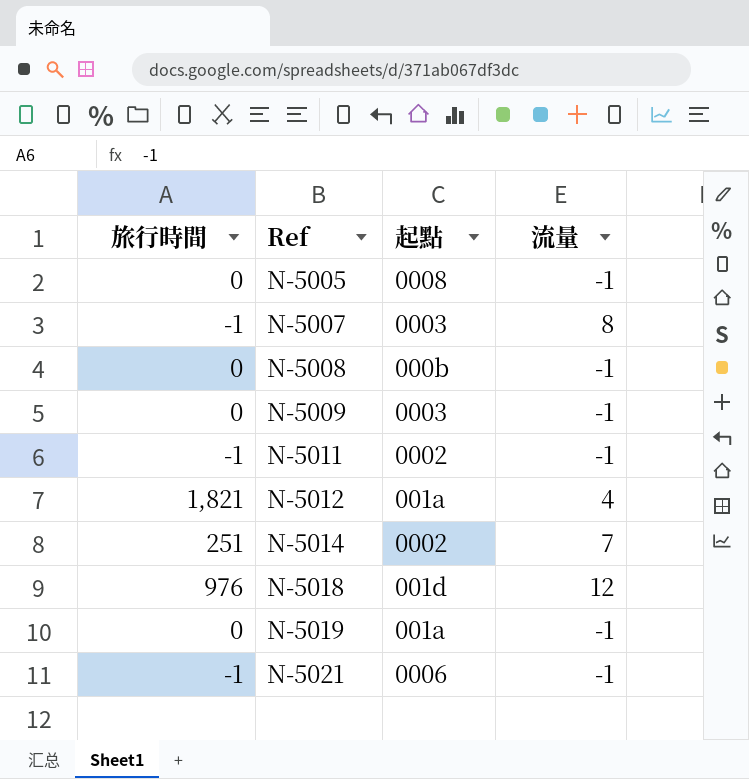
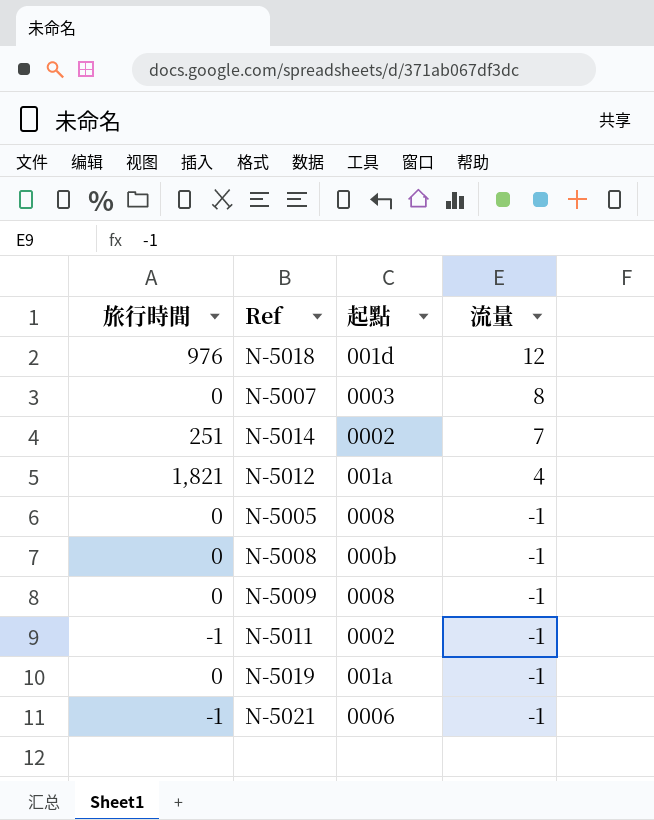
row order: Ref ascending -> 流量 descending
N-5007 | 旅行時間: -1 -> 0
N-5009 | 起點: 0003 -> 0008

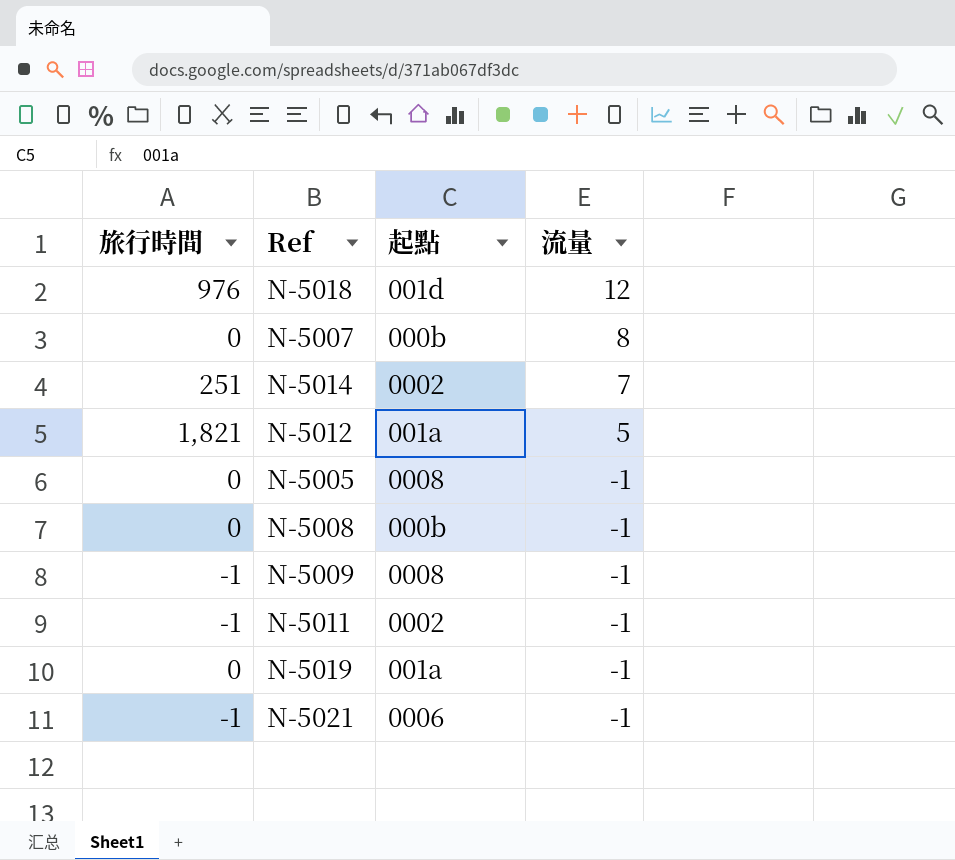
N-5007 | 起點: 0003 -> 000b
N-5012 | 流量: 4 -> 5
N-5009 | 旅行時間: 0 -> -1

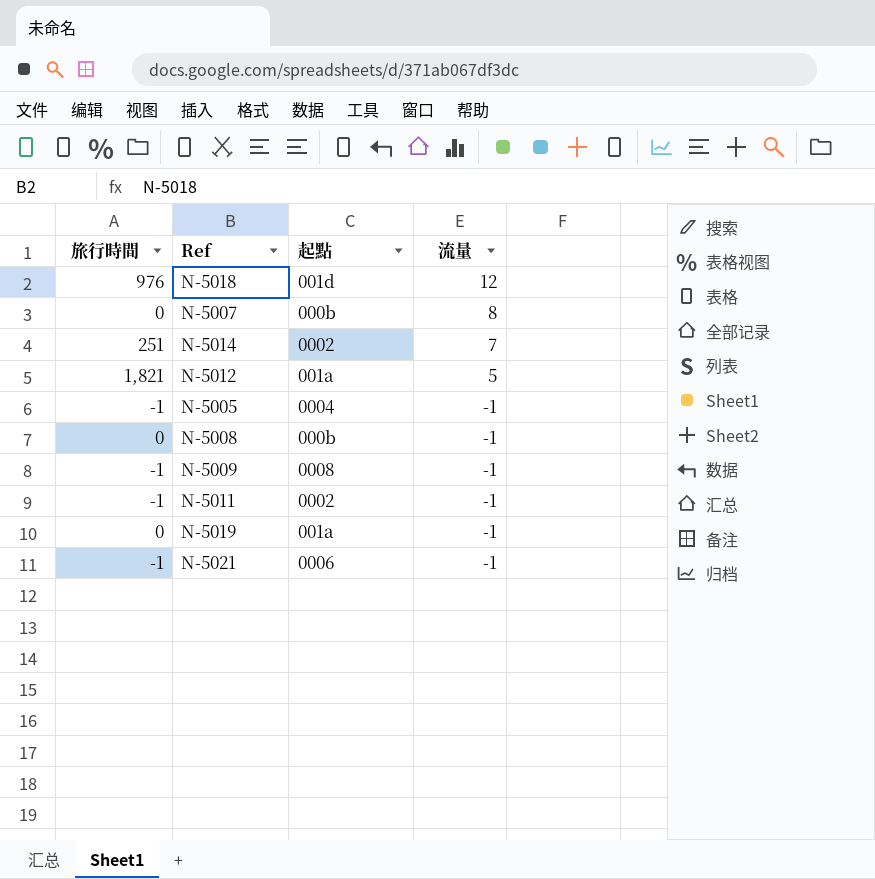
N-5005 | 旅行時間: 0 -> -1
N-5005 | 起點: 0008 -> 0004

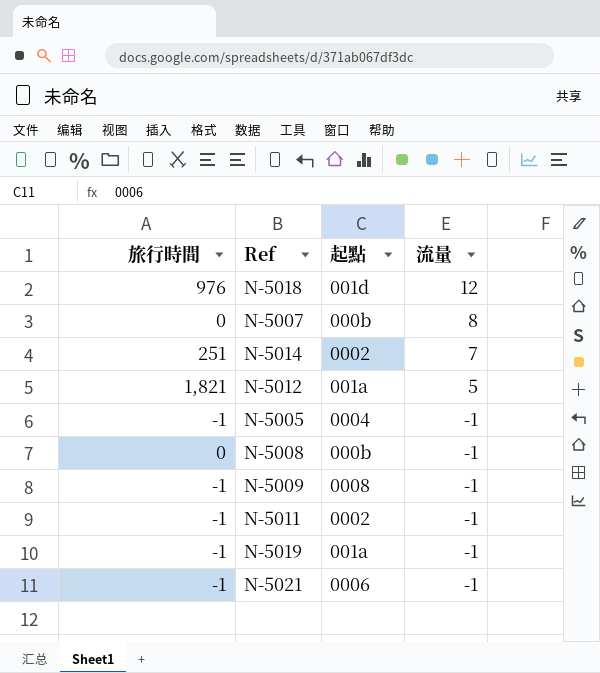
N-5019 | 旅行時間: 0 -> -1

